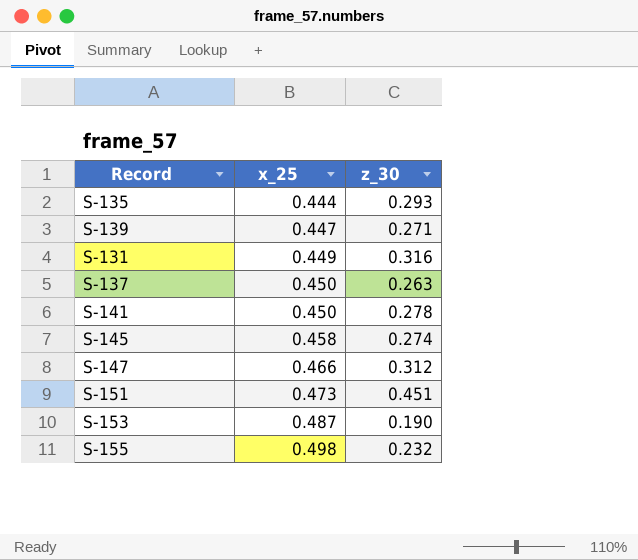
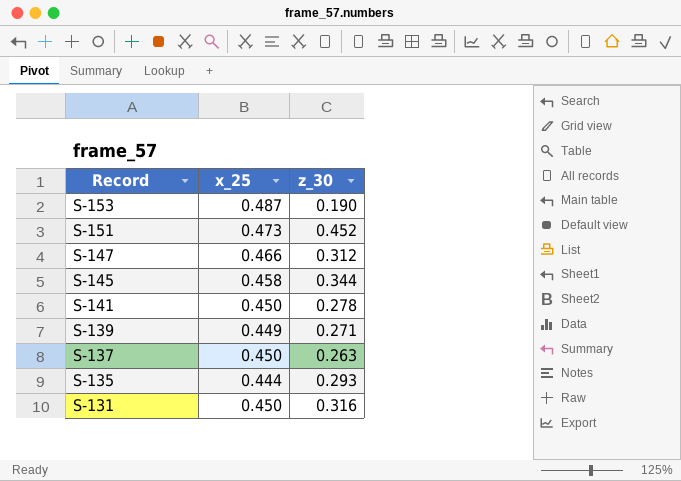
row order: x_25 ascending -> Record descending
row S-155: 0.498 | 0.232 -> none
S-151 | z_30: 0.451 -> 0.452
S-145 | z_30: 0.274 -> 0.344
S-139 | x_25: 0.447 -> 0.449
S-131 | x_25: 0.449 -> 0.450

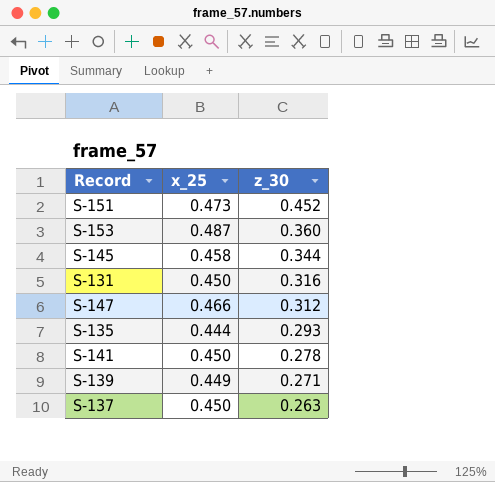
row order: Record descending -> z_30 descending
S-153 | z_30: 0.190 -> 0.360

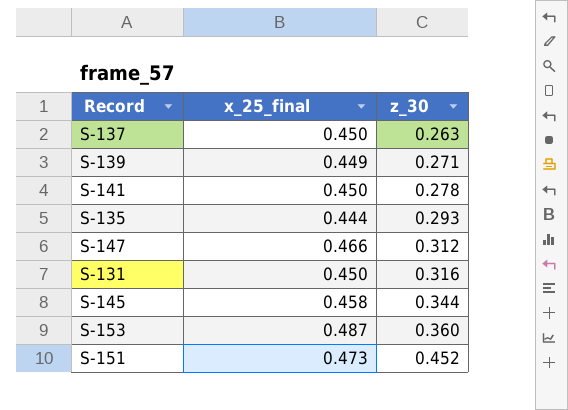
row order: z_30 descending -> z_30 ascending
column name: x_25 -> x_25_final

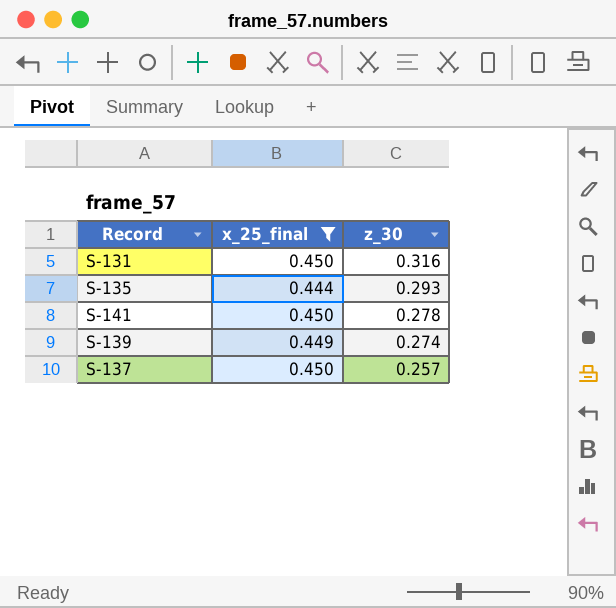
filter: none -> x_25_final <= 0.450
row order: z_30 ascending -> z_30 descending
S-139 | z_30: 0.271 -> 0.274
S-137 | z_30: 0.263 -> 0.257

